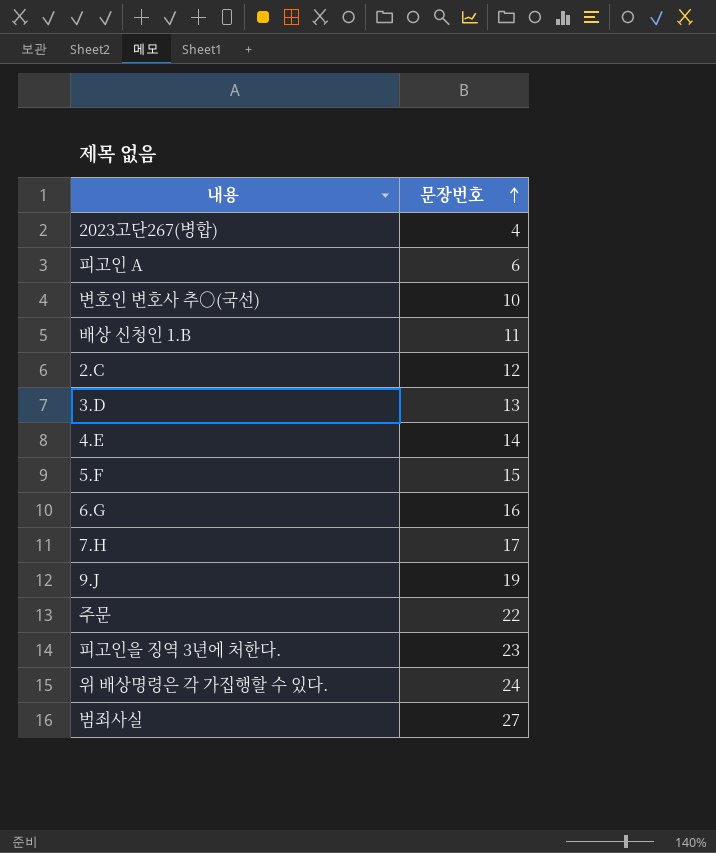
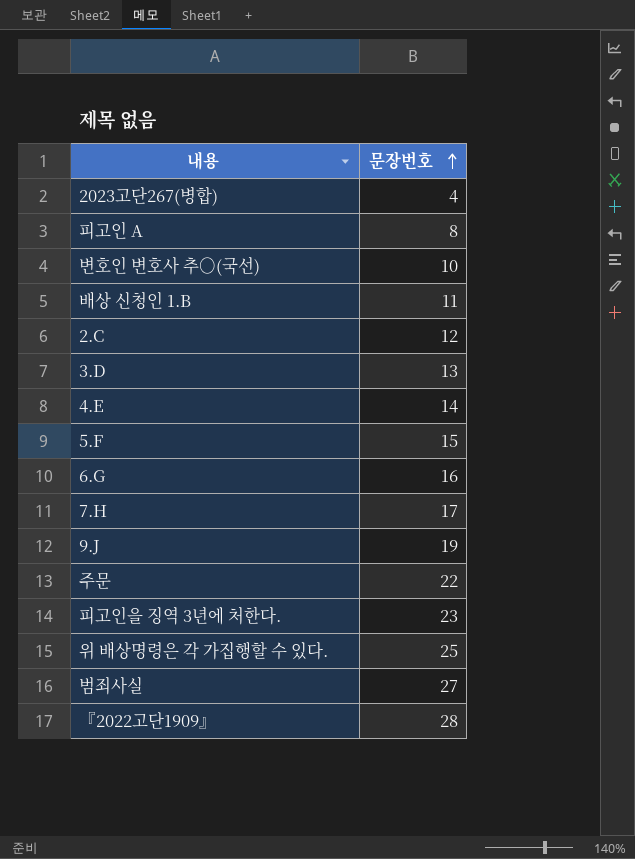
피고인 A | 문장번호: 6 -> 8
위 배상명령은 각 가집행할 수 있다. | 문장번호: 24 -> 25
row 『2022고단1909』: none -> 28

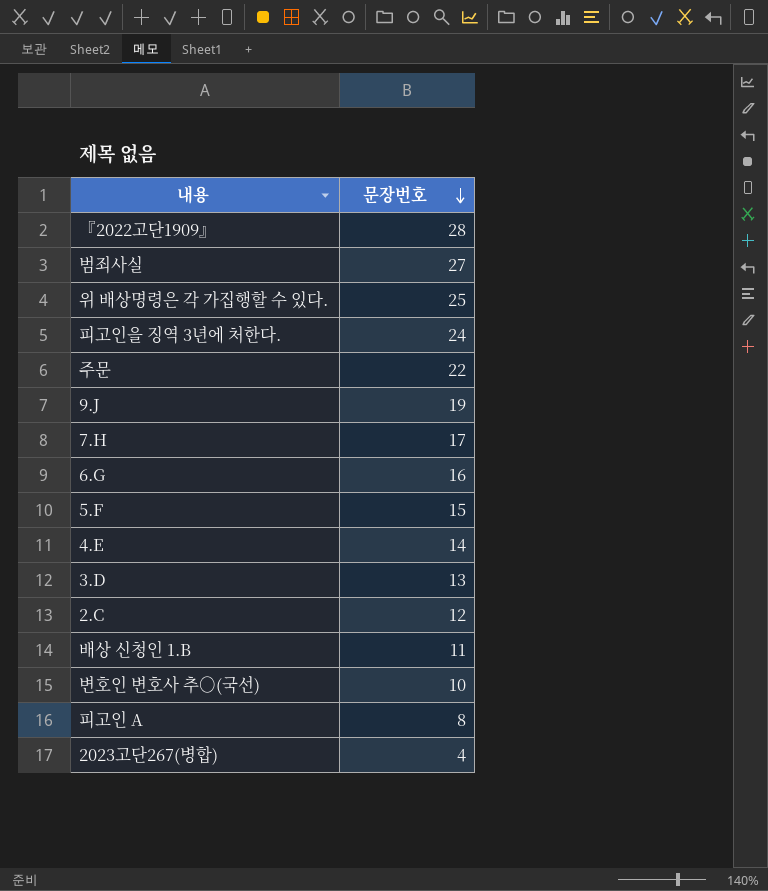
row order: 문장번호 ascending -> 문장번호 descending
피고인을 징역 3년에 처한다. | 문장번호: 23 -> 24

